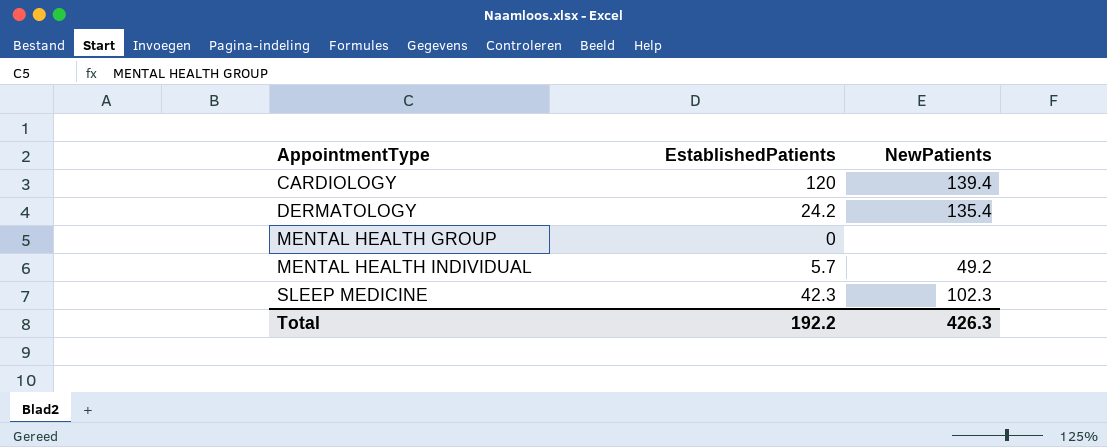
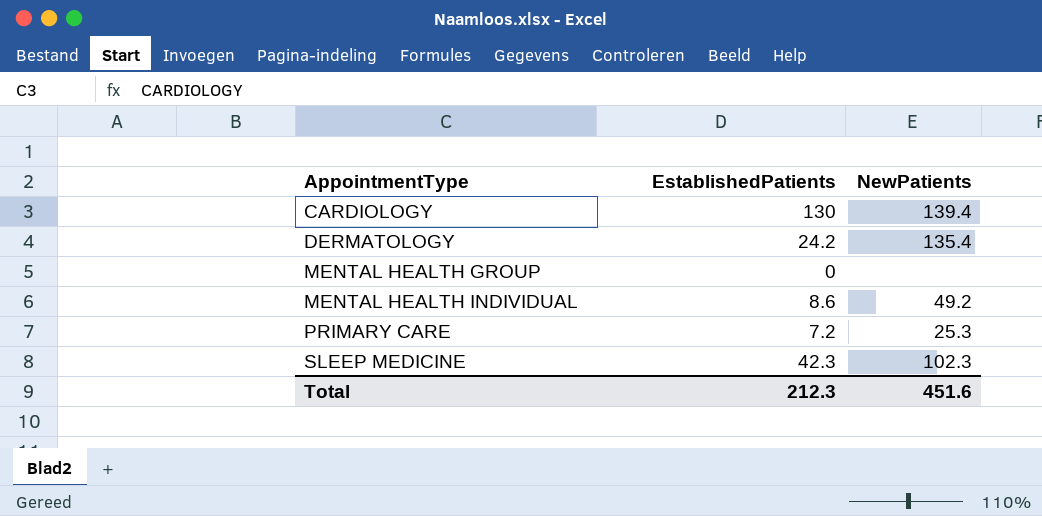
CARDIOLOGY | EstablishedPatients: 120 -> 130
MENTAL HEALTH INDIVIDUAL | EstablishedPatients: 5.7 -> 8.6
row PRIMARY CARE: none -> 7.2 | 25.3
Total | EstablishedPatients: 192.2 -> 212.3
Total | NewPatients: 426.3 -> 451.6

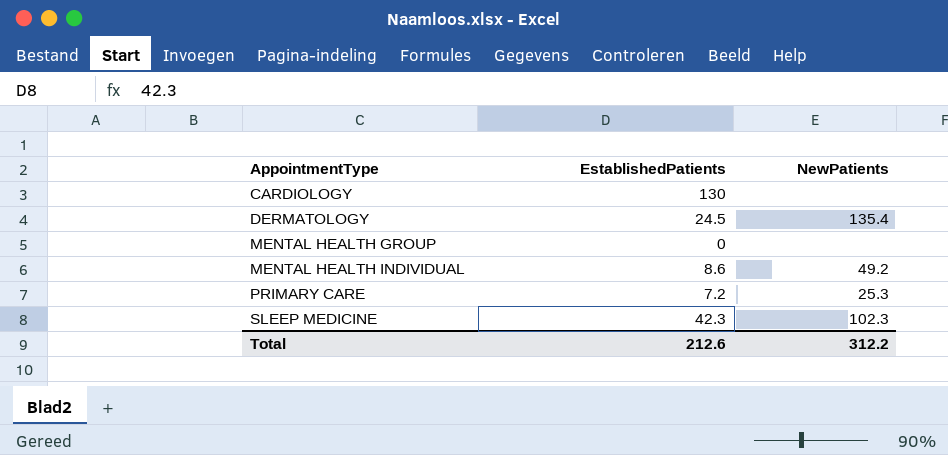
CARDIOLOGY | NewPatients: 139.4 -> none
DERMATOLOGY | EstablishedPatients: 24.2 -> 24.5
Total | EstablishedPatients: 212.3 -> 212.6
Total | NewPatients: 451.6 -> 312.2

